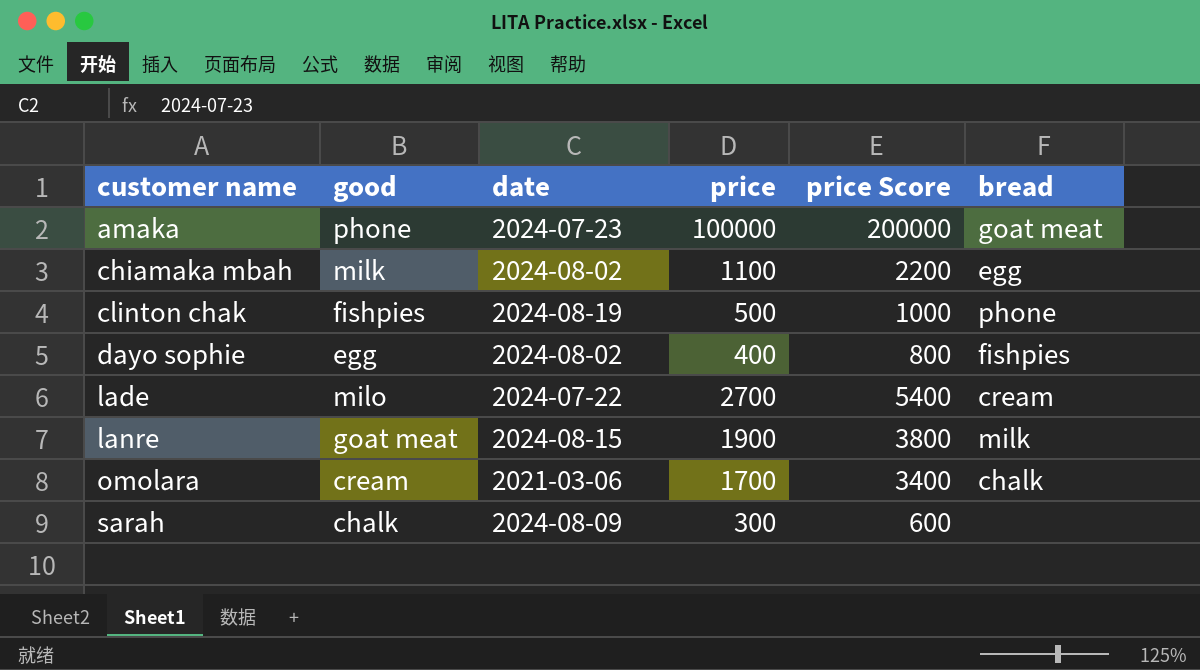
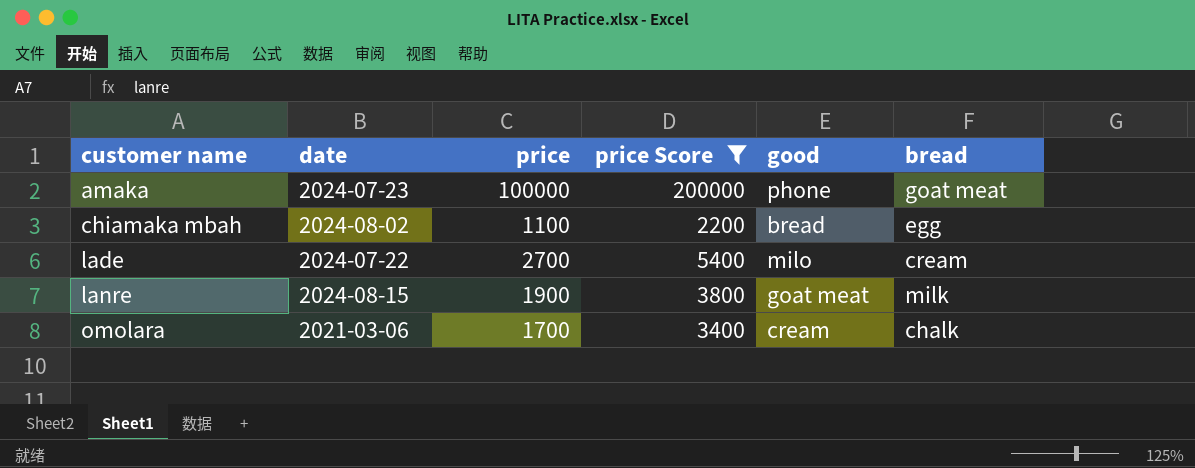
filter: none -> price Score >= 2200
column good | position: 2 -> 5
chiamaka mbah | good: milk -> bread

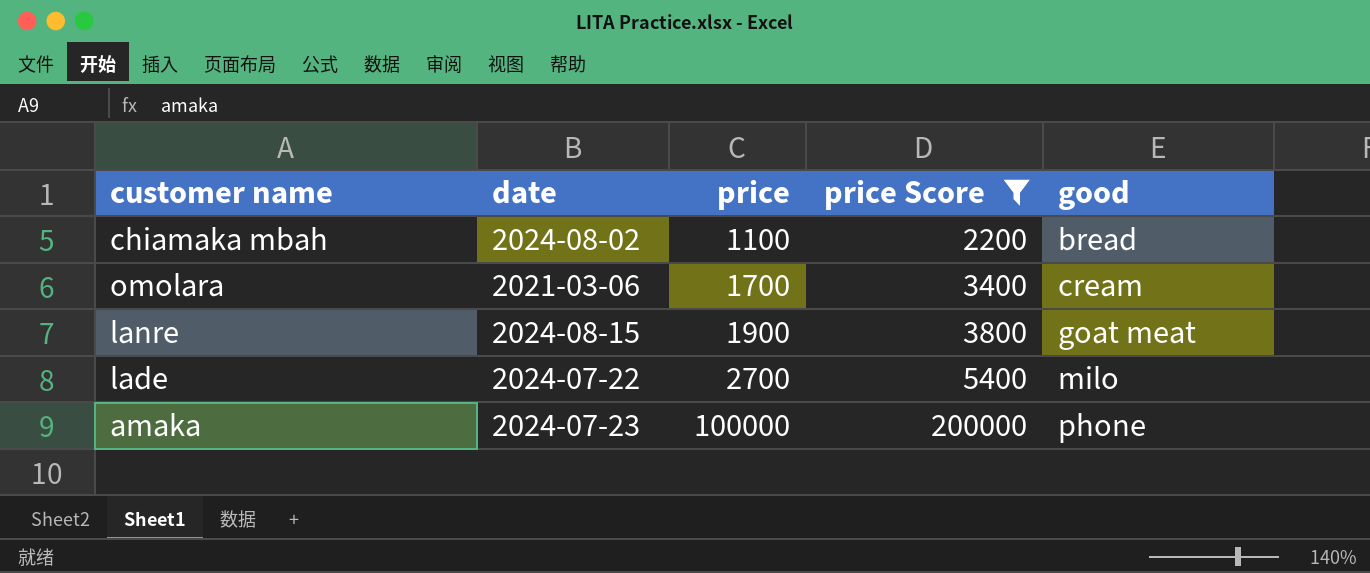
row order: customer name ascending -> price ascending
column bread | position: 6 -> none

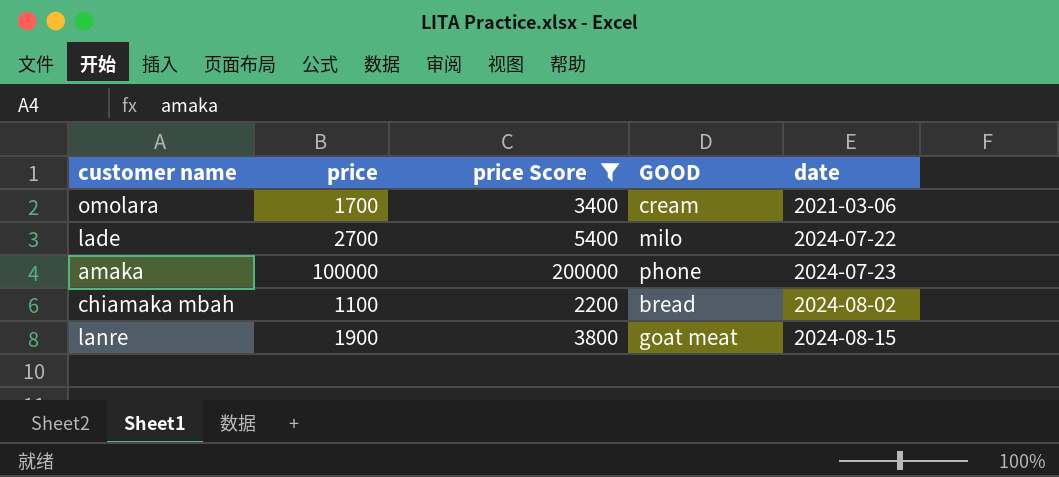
row order: price ascending -> date ascending
column name: good -> GOOD
column date | position: 2 -> 5

